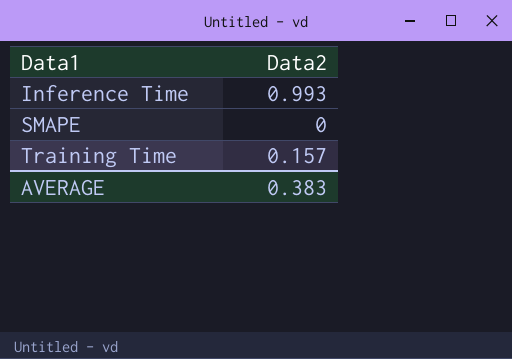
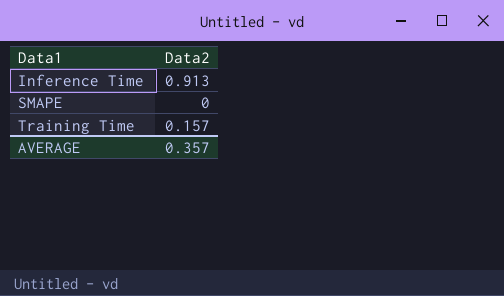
Inference Time | Data2: 0.993 -> 0.913
AVERAGE | Data2: 0.383 -> 0.357

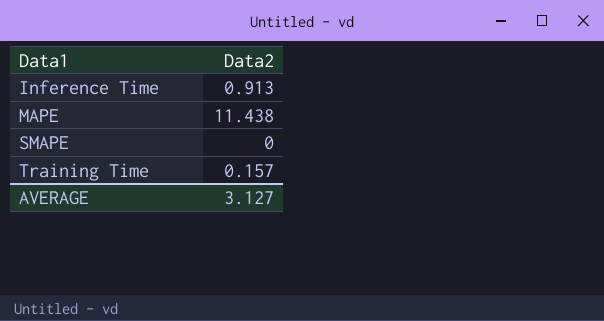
row MAPE: none -> 11.438
AVERAGE | Data2: 0.357 -> 3.127

